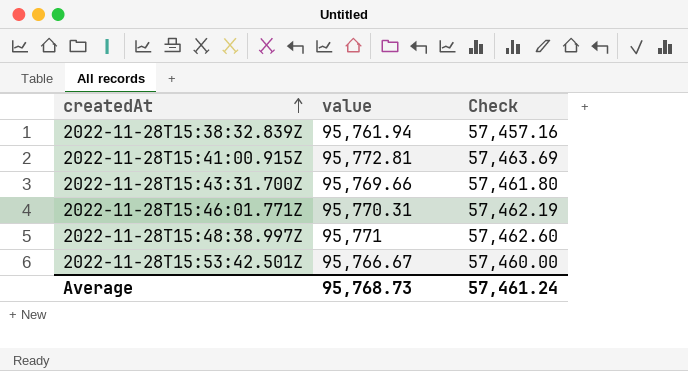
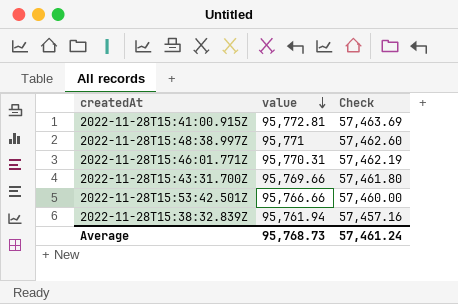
row order: createdAt ascending -> value descending
2022-11-28T15:53:42.501Z | value: 95,766.67 -> 95,766.66

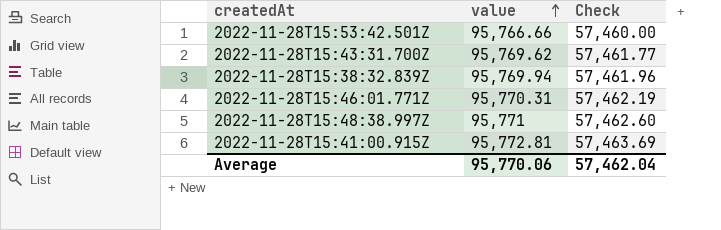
row order: value descending -> value ascending
2022-11-28T15:43:31.700Z | value: 95,769.66 -> 95,769.62
2022-11-28T15:43:31.700Z | Check: 57,461.80 -> 57,461.77
2022-11-28T15:38:32.839Z | value: 95,761.94 -> 95,769.94
2022-11-28T15:38:32.839Z | Check: 57,457.16 -> 57,461.96
Average | value: 95,768.73 -> 95,770.06
Average | Check: 57,461.24 -> 57,462.04

